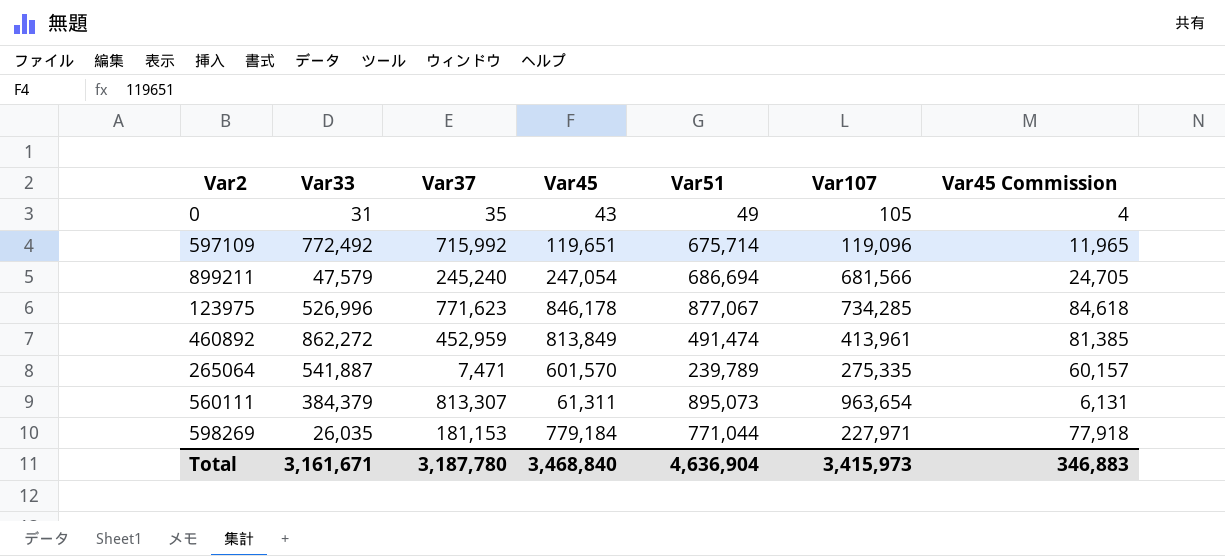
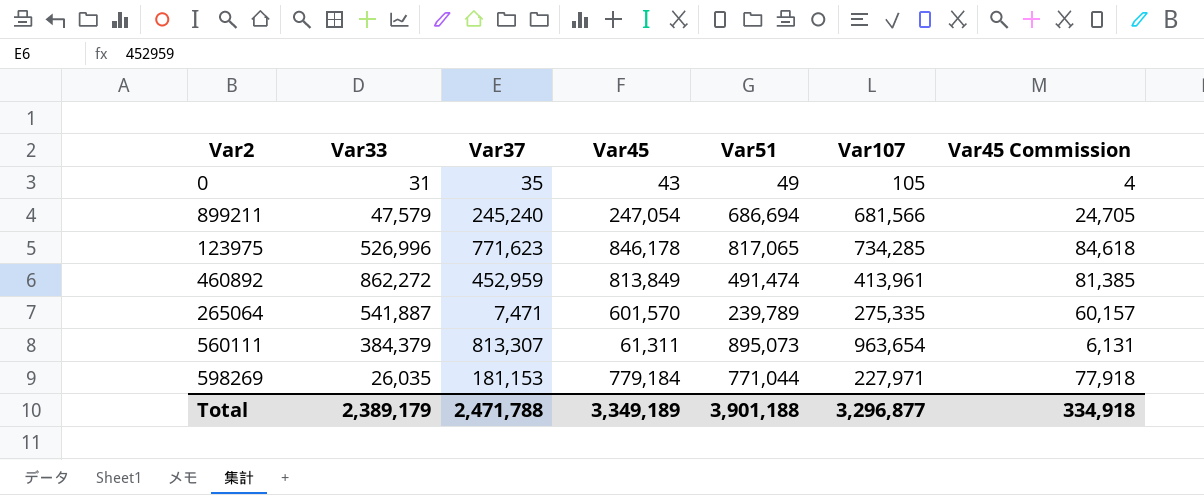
row 597109: 772,492 | 715,992 | 119,651 | 675,714 | 119,096 | 11,965 -> none
123975 | Var51: 877,067 -> 817,065
Total | Var33: 3,161,671 -> 2,389,179
Total | Var37: 3,187,780 -> 2,471,788
Total | Var45: 3,468,840 -> 3,349,189
Total | Var51: 4,636,904 -> 3,901,188
Total | Var107: 3,415,973 -> 3,296,877
Total | Var45 Commission: 346,883 -> 334,918

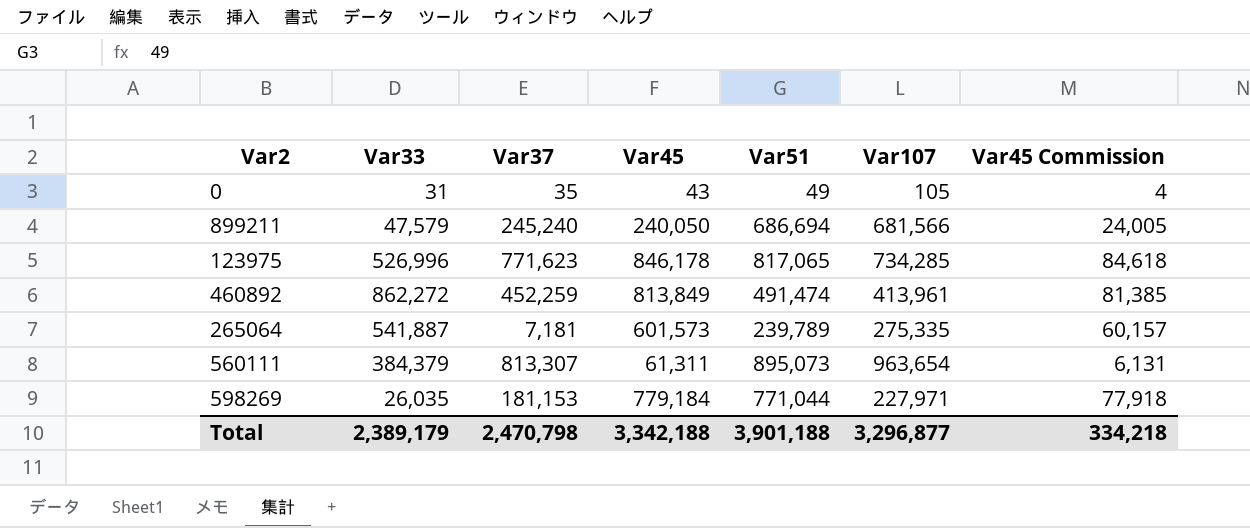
899211 | Var45: 247,054 -> 240,050
899211 | Var45 Commission: 24,705 -> 24,005
460892 | Var37: 452,959 -> 452,259
265064 | Var37: 7,471 -> 7,181
265064 | Var45: 601,570 -> 601,573
Total | Var37: 2,471,788 -> 2,470,798
Total | Var45: 3,349,189 -> 3,342,188
Total | Var45 Commission: 334,918 -> 334,218

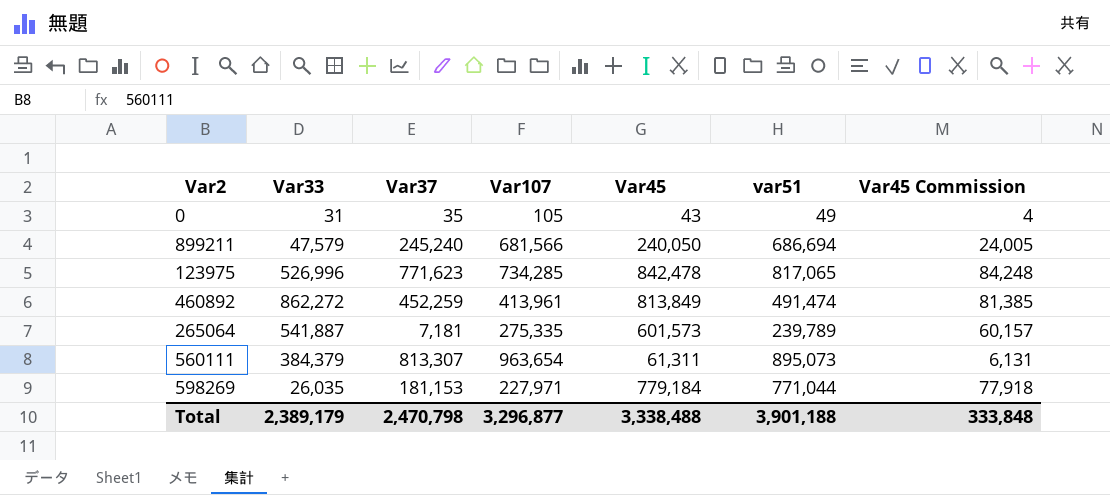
column Var107 | position: 6 -> 4
column name: Var51 -> var51
123975 | Var45: 846,178 -> 842,478
123975 | Var45 Commission: 84,618 -> 84,248
Total | Var45: 3,342,188 -> 3,338,488
Total | Var45 Commission: 334,218 -> 333,848

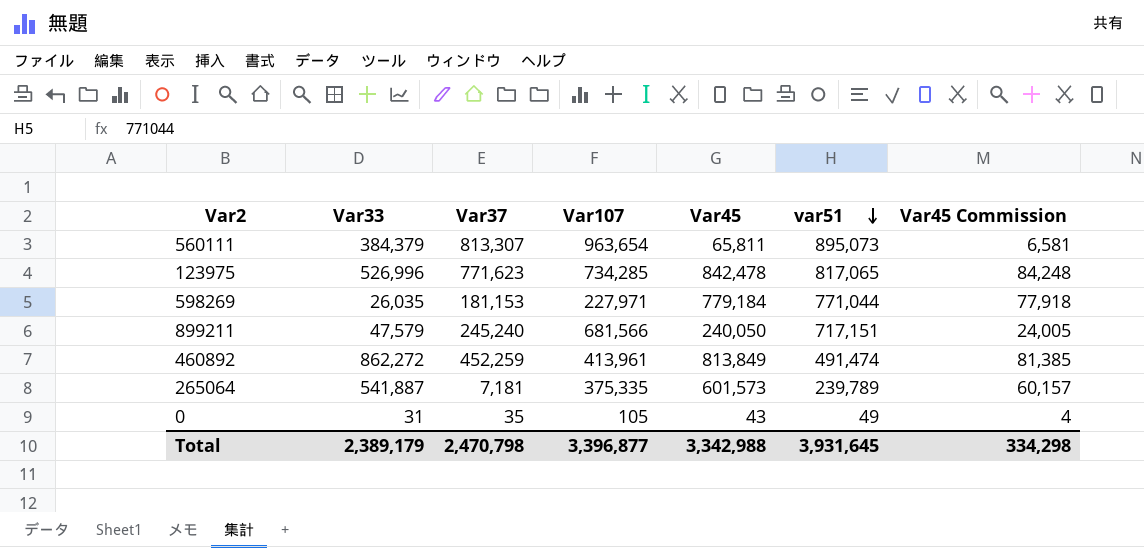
row order: none -> var51 descending
560111 | Var45: 61,311 -> 65,811
560111 | Var45 Commission: 6,131 -> 6,581
899211 | var51: 686,694 -> 717,151
265064 | Var107: 275,335 -> 375,335
Total | Var107: 3,296,877 -> 3,396,877
Total | Var45: 3,338,488 -> 3,342,988
Total | var51: 3,901,188 -> 3,931,645
Total | Var45 Commission: 333,848 -> 334,298

